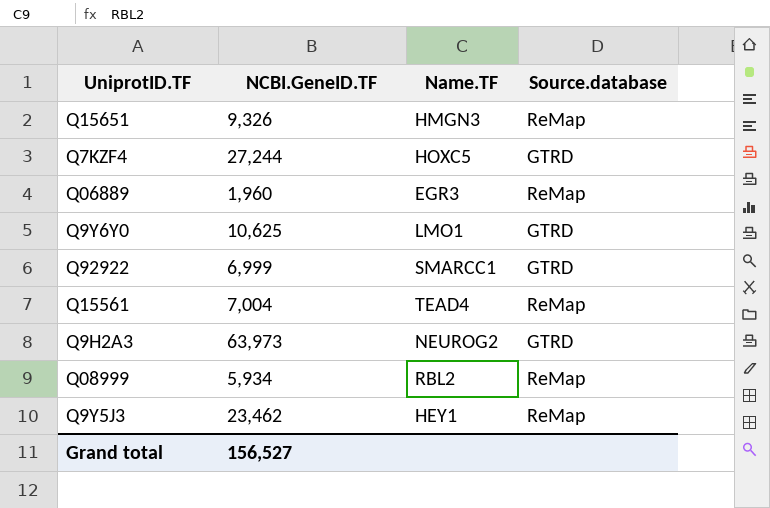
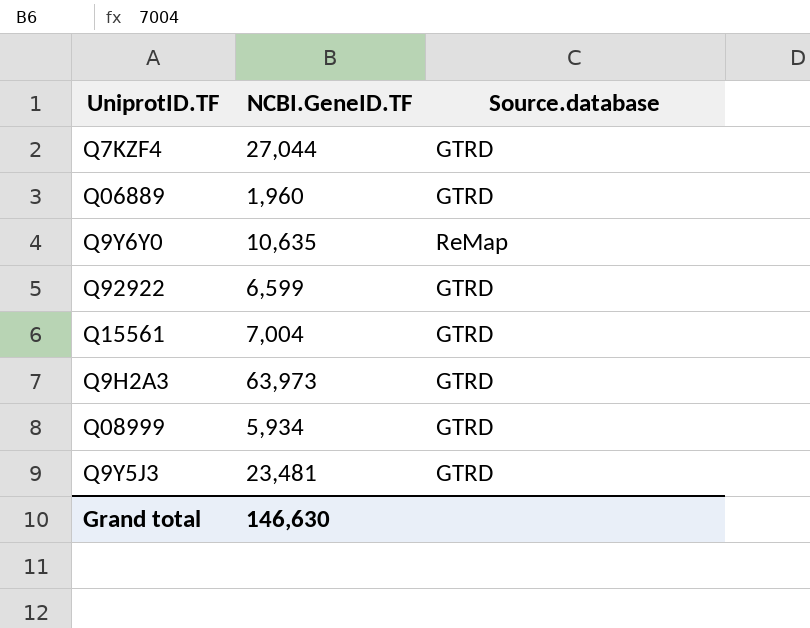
column Name.TF | position: 3 -> none
row Q15651: 9,326 | HMGN3 | ReMap -> none
Q7KZF4 | NCBI.GeneID.TF: 27,244 -> 27,044
Q06889 | Source.database: ReMap -> GTRD
Q9Y6Y0 | NCBI.GeneID.TF: 10,625 -> 10,635
Q9Y6Y0 | Source.database: GTRD -> ReMap
Q92922 | NCBI.GeneID.TF: 6,999 -> 6,599
Q15561 | Source.database: ReMap -> GTRD
Q08999 | Source.database: ReMap -> GTRD
Q9Y5J3 | NCBI.GeneID.TF: 23,462 -> 23,481
Q9Y5J3 | Source.database: ReMap -> GTRD
Grand total | NCBI.GeneID.TF: 156,527 -> 146,630

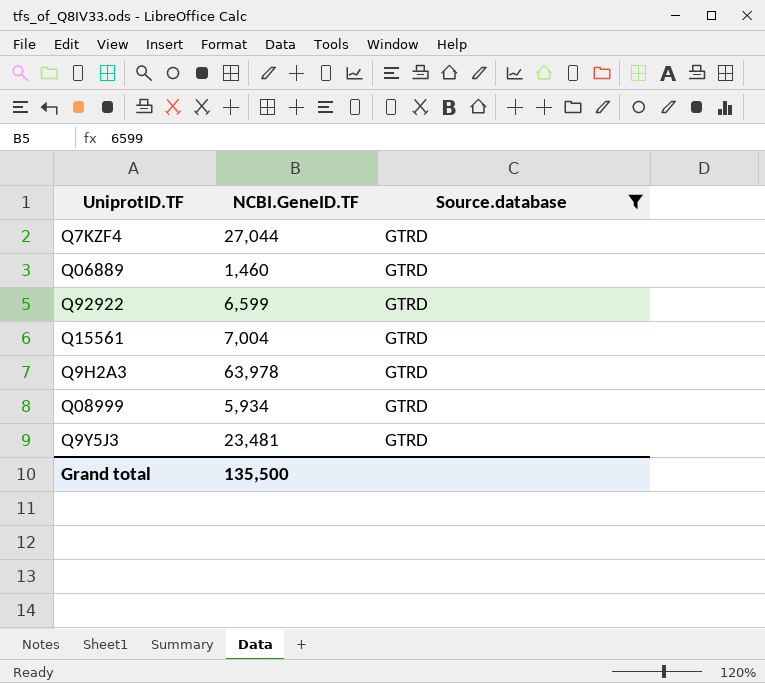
filter: none -> Source.database = GTRD
Q06889 | NCBI.GeneID.TF: 1,960 -> 1,460
Q9H2A3 | NCBI.GeneID.TF: 63,973 -> 63,978
Grand total | NCBI.GeneID.TF: 146,630 -> 135,500

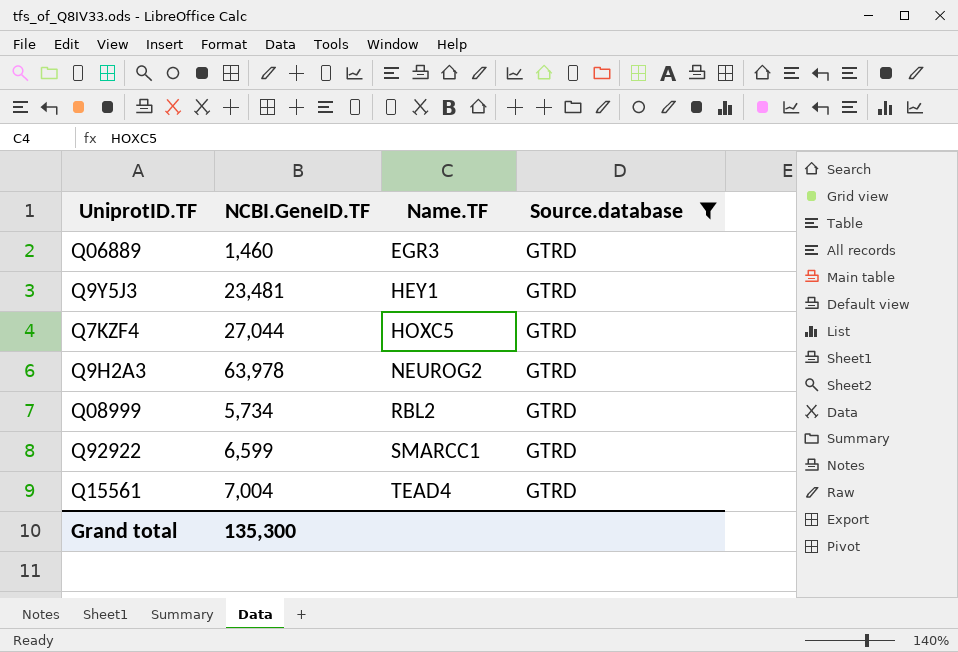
row order: none -> Name.TF ascending
column Name.TF | position: none -> 3
Q08999 | NCBI.GeneID.TF: 5,934 -> 5,734
Grand total | NCBI.GeneID.TF: 135,500 -> 135,300

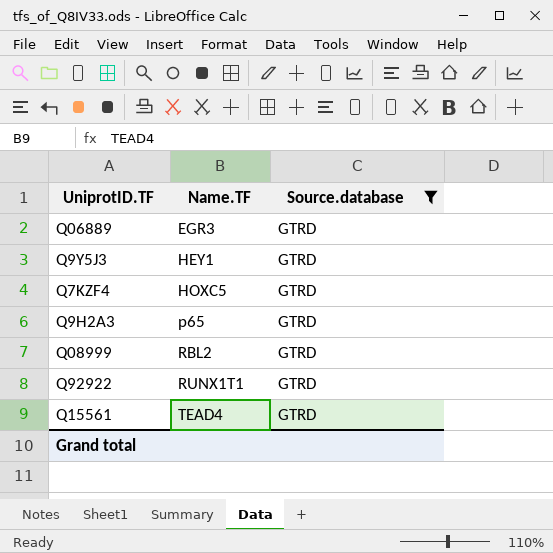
column NCBI.GeneID.TF | position: 2 -> none
Q9H2A3 | Name.TF: NEUROG2 -> p65
Q92922 | Name.TF: SMARCC1 -> RUNX1T1

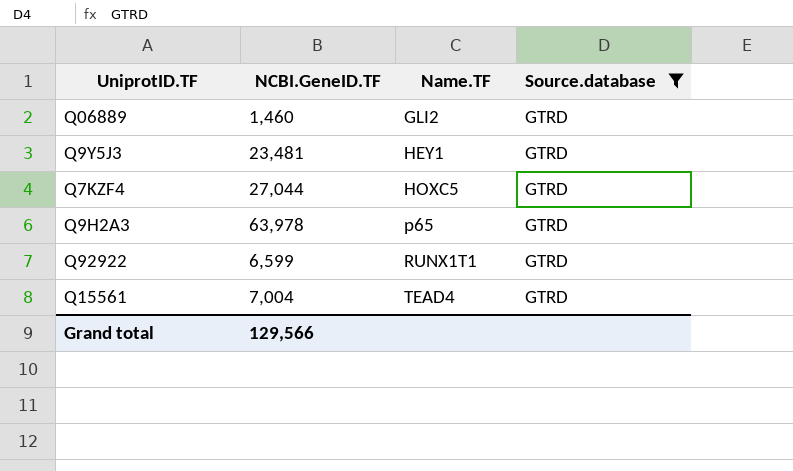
column NCBI.GeneID.TF | position: none -> 2
row Q08999: RBL2 | GTRD -> none
Q06889 | Name.TF: EGR3 -> GLI2

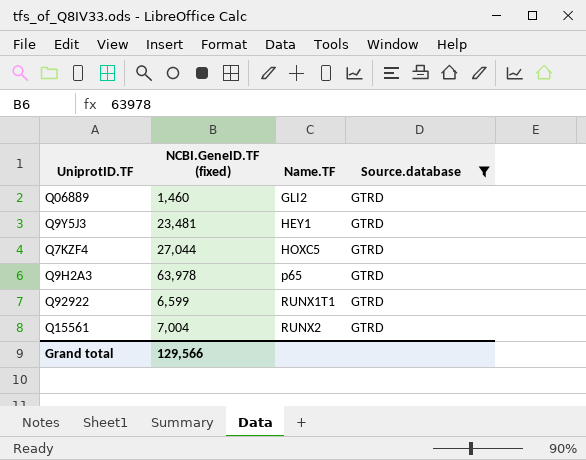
column name: NCBI.GeneID.TF -> NCBI.GeneID.TF (fixed)
Q15561 | Name.TF: TEAD4 -> RUNX2

